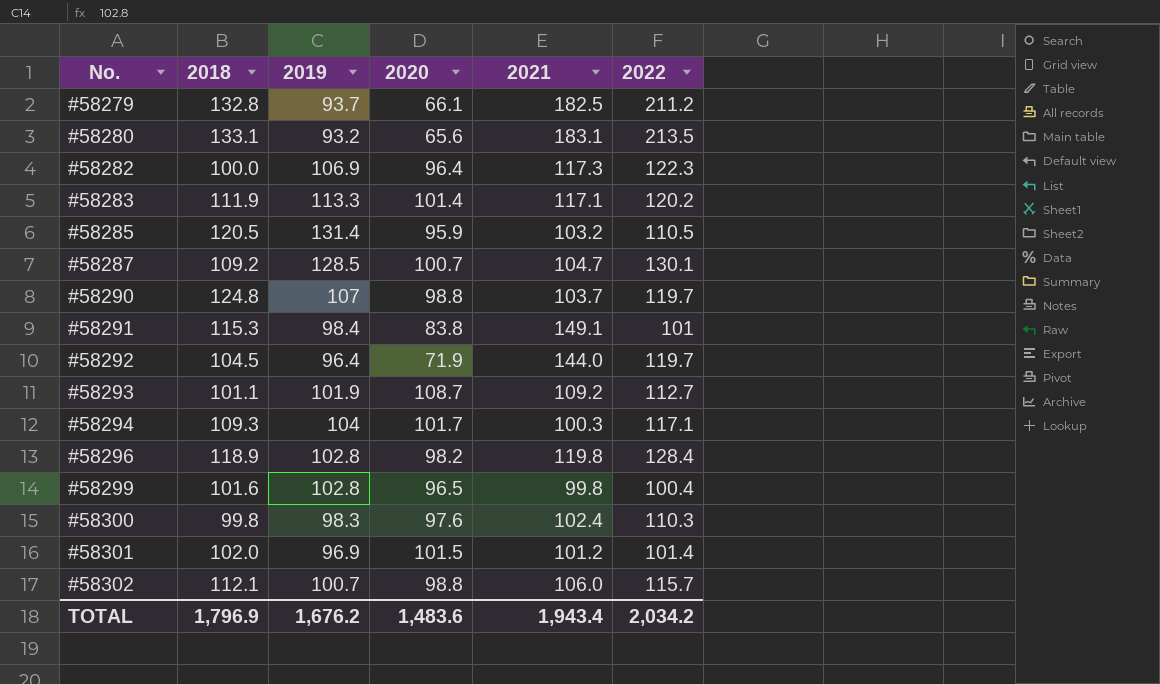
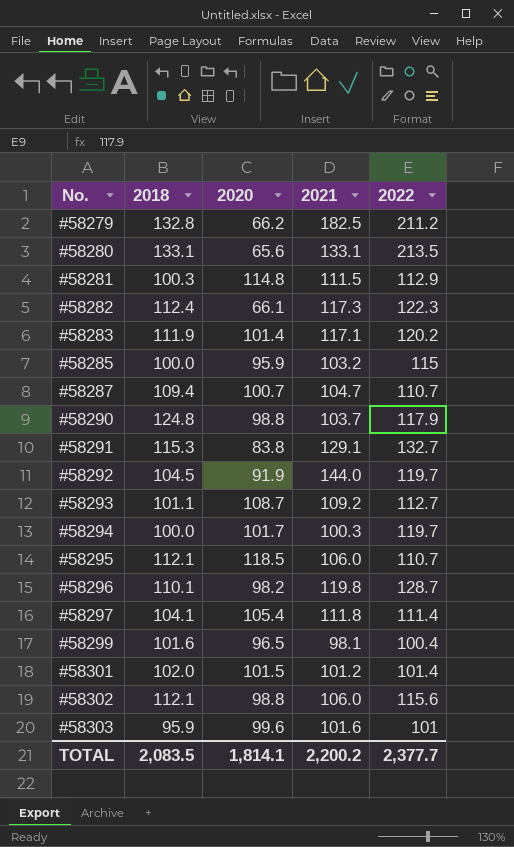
column 2019 | position: 3 -> none
row #58300: 99.8 | 98.3 | 97.6 | 102.4 | 110.3 -> none
#58279 | 2020: 66.1 -> 66.2
#58280 | 2021: 183.1 -> 133.1
row #58281: none -> 100.3 | 114.8 | 111.5 | 112.9
#58282 | 2018: 100.0 -> 112.4
#58282 | 2020: 96.4 -> 66.1
#58285 | 2018: 120.5 -> 100.0
#58285 | 2022: 110.5 -> 115
#58287 | 2018: 109.2 -> 109.4
#58287 | 2022: 130.1 -> 110.7
#58290 | 2022: 119.7 -> 117.9
#58291 | 2021: 149.1 -> 129.1
#58291 | 2022: 101 -> 132.7
#58292 | 2020: 71.9 -> 91.9
#58294 | 2018: 109.3 -> 100.0
#58294 | 2022: 117.1 -> 119.7
row #58295: none -> 112.1 | 118.5 | 106.0 | 110.7
#58296 | 2018: 118.9 -> 110.1
#58296 | 2022: 128.4 -> 128.7
row #58297: none -> 104.1 | 105.4 | 111.8 | 111.4
#58299 | 2021: 99.8 -> 98.1
#58302 | 2022: 115.7 -> 115.6
row #58303: none -> 95.9 | 99.6 | 101.6 | 101
TOTAL | 2018: 1,796.9 -> 2,083.5
TOTAL | 2020: 1,483.6 -> 1,814.1
TOTAL | 2021: 1,943.4 -> 2,200.2
TOTAL | 2022: 2,034.2 -> 2,377.7

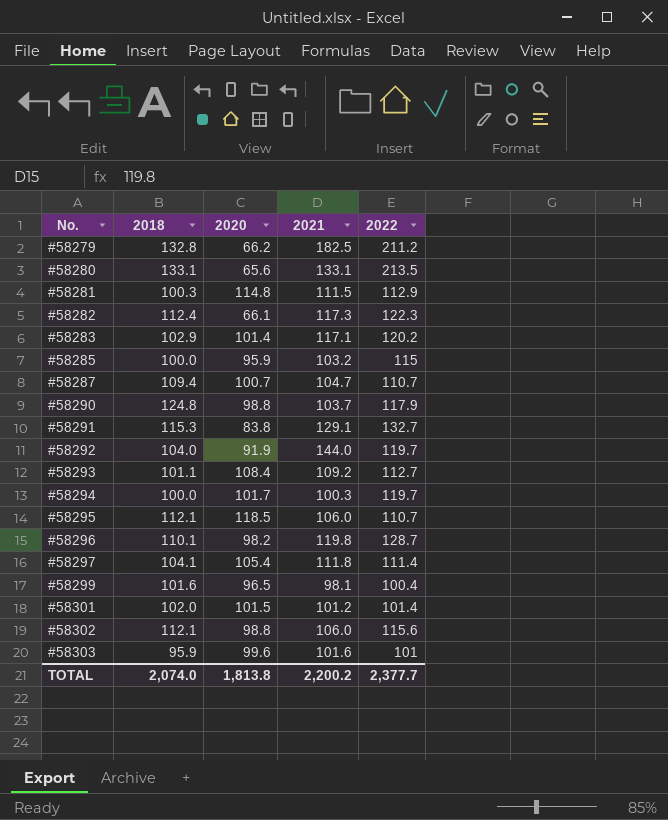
#58283 | 2018: 111.9 -> 102.9
#58292 | 2018: 104.5 -> 104.0
#58293 | 2020: 108.7 -> 108.4
TOTAL | 2018: 2,083.5 -> 2,074.0
TOTAL | 2020: 1,814.1 -> 1,813.8

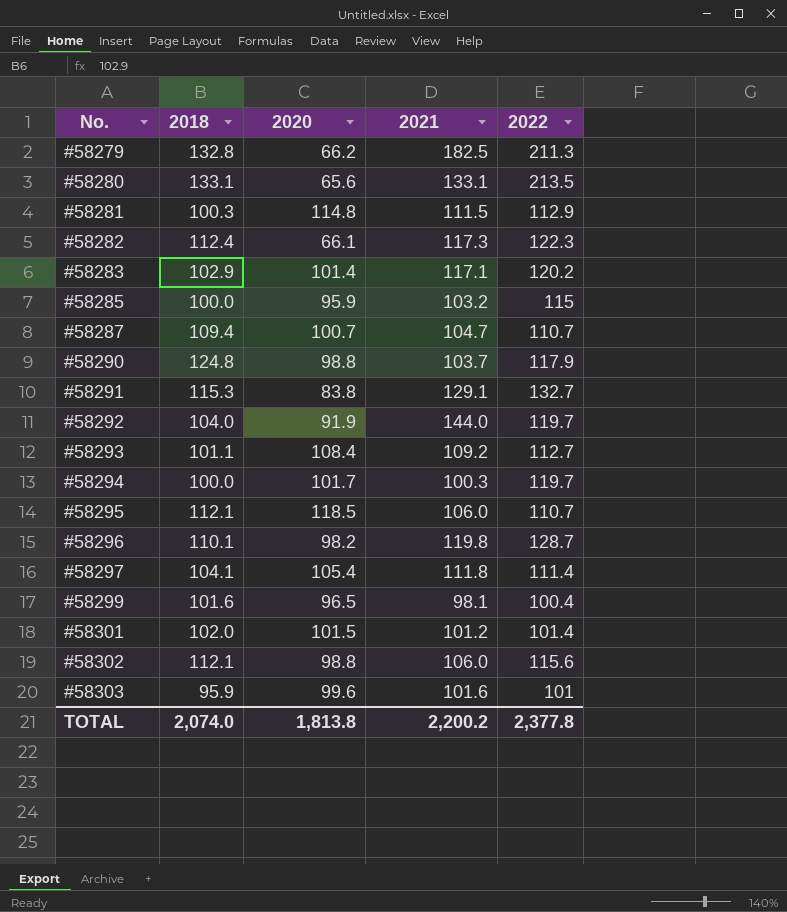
#58279 | 2022: 211.2 -> 211.3
TOTAL | 2022: 2,377.7 -> 2,377.8

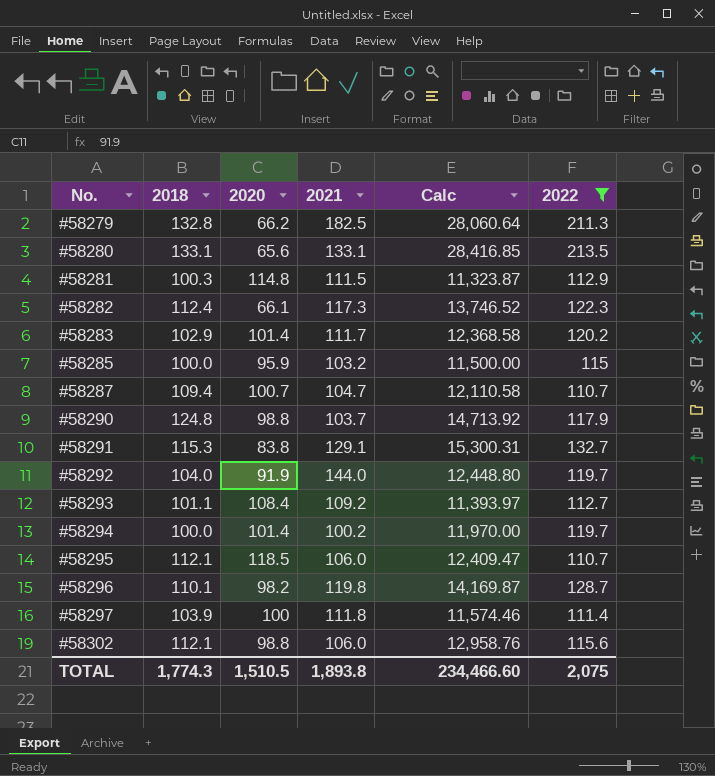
filter: none -> 2022 >= 110.7
column Calc | formula: none -> [2018] * [2022]
#58283 | 2021: 117.1 -> 111.7
#58294 | 2020: 101.7 -> 101.4
#58294 | 2021: 100.3 -> 100.2
#58297 | 2018: 104.1 -> 103.9
#58297 | 2020: 105.4 -> 100
TOTAL | 2018: 2,074.0 -> 1,774.3
TOTAL | 2020: 1,813.8 -> 1,510.5
TOTAL | 2021: 2,200.2 -> 1,893.8
TOTAL | 2022: 2,377.8 -> 2,075

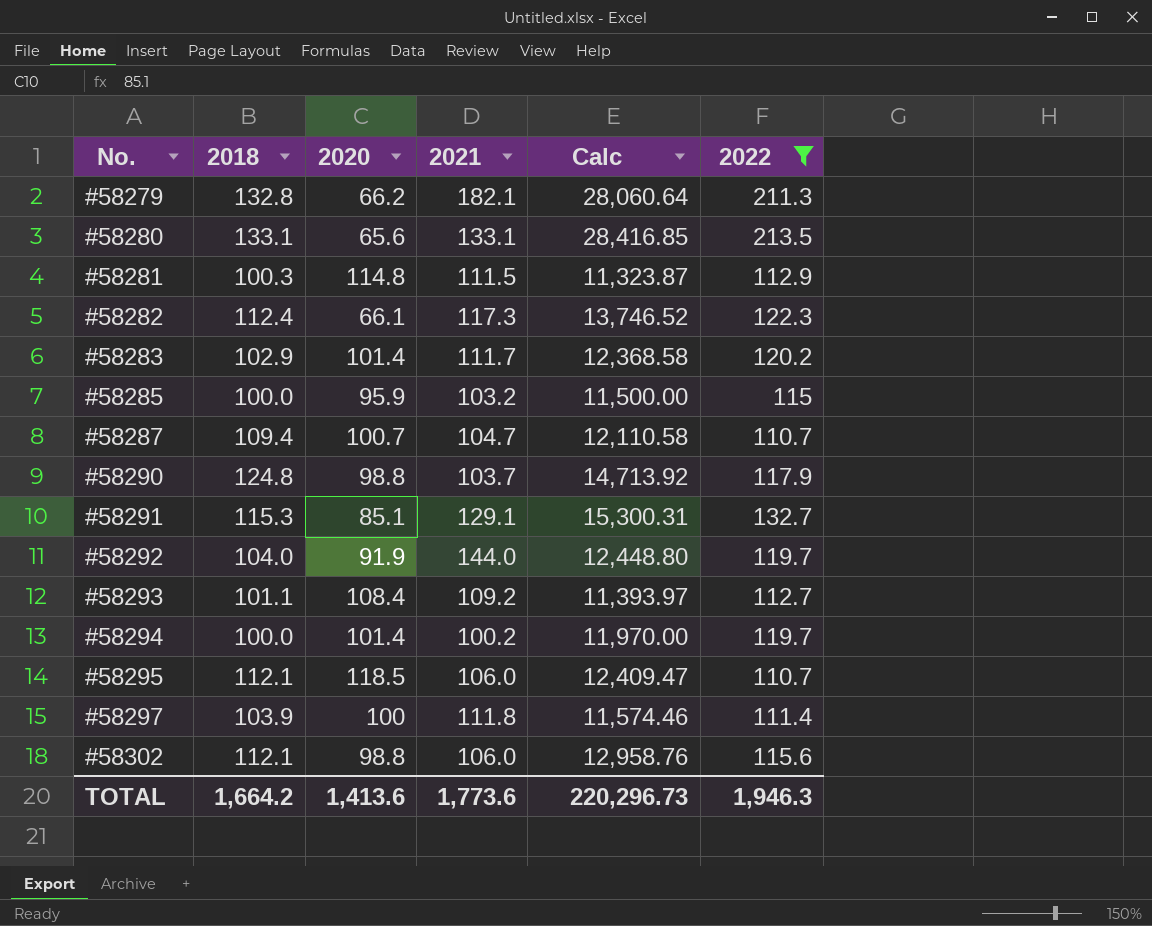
row #58296: 110.1 | 98.2 | 119.8 | 14,169.87 | 128.7 -> none
#58279 | 2021: 182.5 -> 182.1
#58291 | 2020: 83.8 -> 85.1
TOTAL | 2018: 1,774.3 -> 1,664.2
TOTAL | 2020: 1,510.5 -> 1,413.6
TOTAL | 2021: 1,893.8 -> 1,773.6
TOTAL | Calc: 234,466.60 -> 220,296.73
TOTAL | 2022: 2,075 -> 1,946.3

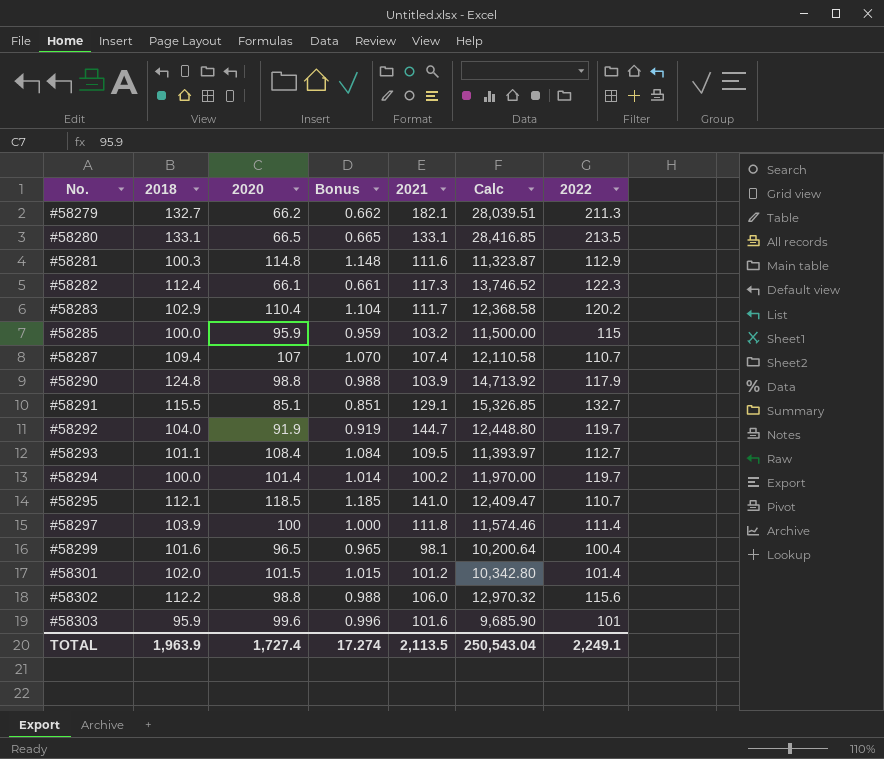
filter: 2022 >= 110.7 -> none
column Bonus | formula: none -> [2020] * 0.01
#58279 | 2018: 132.8 -> 132.7
#58279 | Calc: 28,060.64 -> 28,039.51
#58280 | 2020: 65.6 -> 66.5
#58281 | 2021: 111.5 -> 111.6
#58283 | 2020: 101.4 -> 110.4
#58287 | 2020: 100.7 -> 107
#58287 | 2021: 104.7 -> 107.4
#58290 | 2021: 103.7 -> 103.9
#58291 | 2018: 115.3 -> 115.5
#58291 | Calc: 15,300.31 -> 15,326.85
#58292 | 2021: 144.0 -> 144.7
#58293 | 2021: 109.2 -> 109.5
#58295 | 2021: 106.0 -> 141.0
#58302 | 2018: 112.1 -> 112.2
#58302 | Calc: 12,958.76 -> 12,970.32
TOTAL | 2018: 1,664.2 -> 1,963.9
TOTAL | 2020: 1,413.6 -> 1,727.4
TOTAL | 2021: 1,773.6 -> 2,113.5
TOTAL | Calc: 220,296.73 -> 250,543.04
TOTAL | 2022: 1,946.3 -> 2,249.1

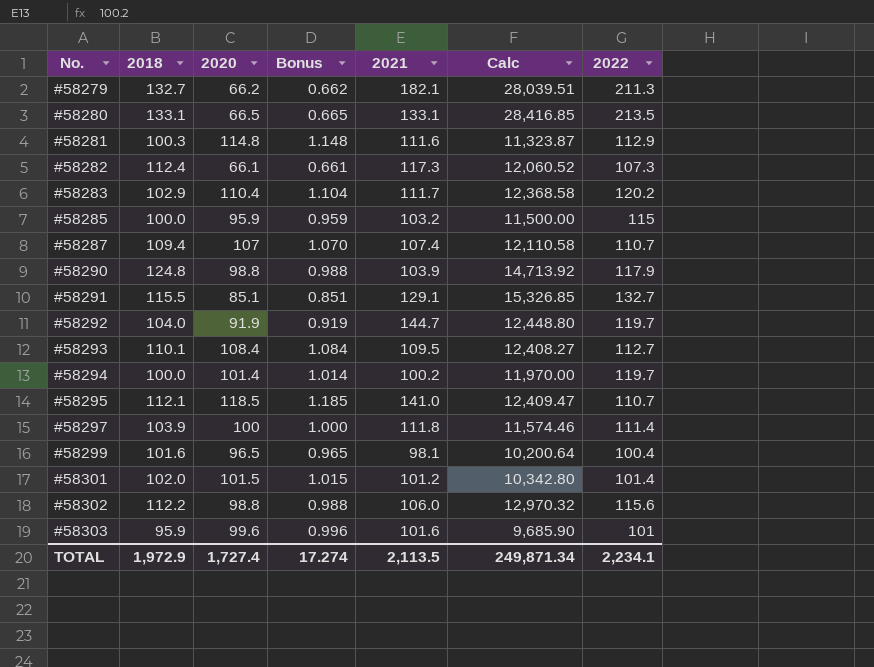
#58282 | Calc: 13,746.52 -> 12,060.52
#58282 | 2022: 122.3 -> 107.3
#58293 | 2018: 101.1 -> 110.1
#58293 | Calc: 11,393.97 -> 12,408.27
TOTAL | 2018: 1,963.9 -> 1,972.9
TOTAL | Calc: 250,543.04 -> 249,871.34
TOTAL | 2022: 2,249.1 -> 2,234.1

